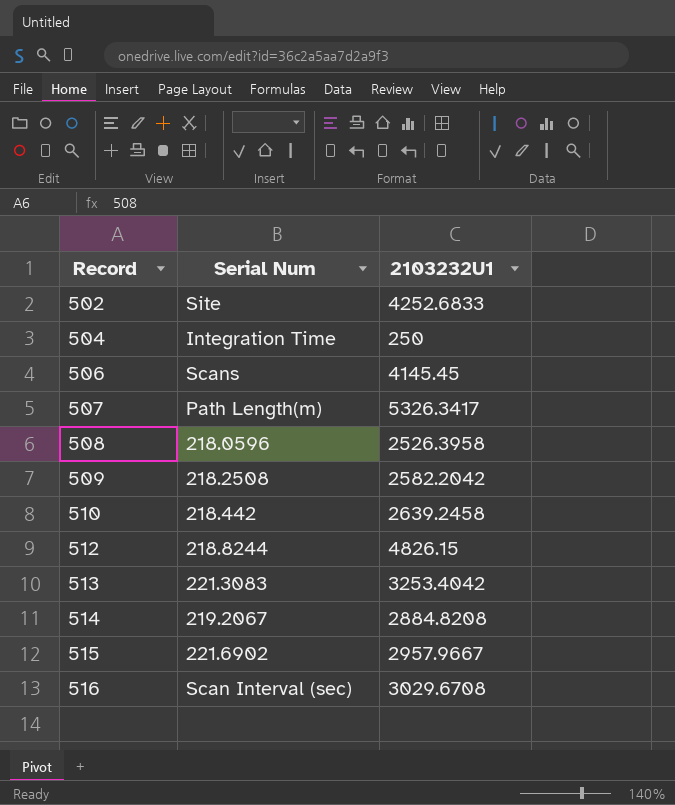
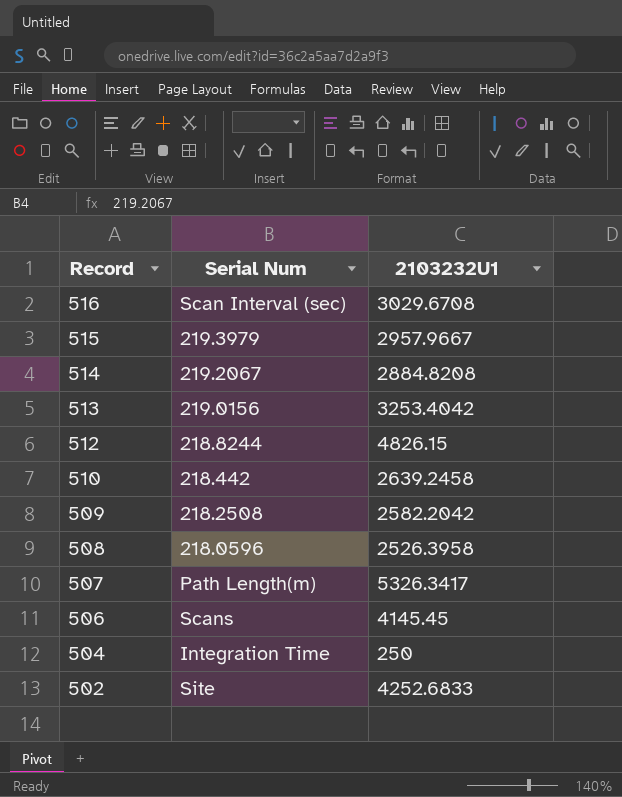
row order: Record ascending -> Record descending
515 | Serial Num: 221.6902 -> 219.3979
513 | Serial Num: 221.3083 -> 219.0156

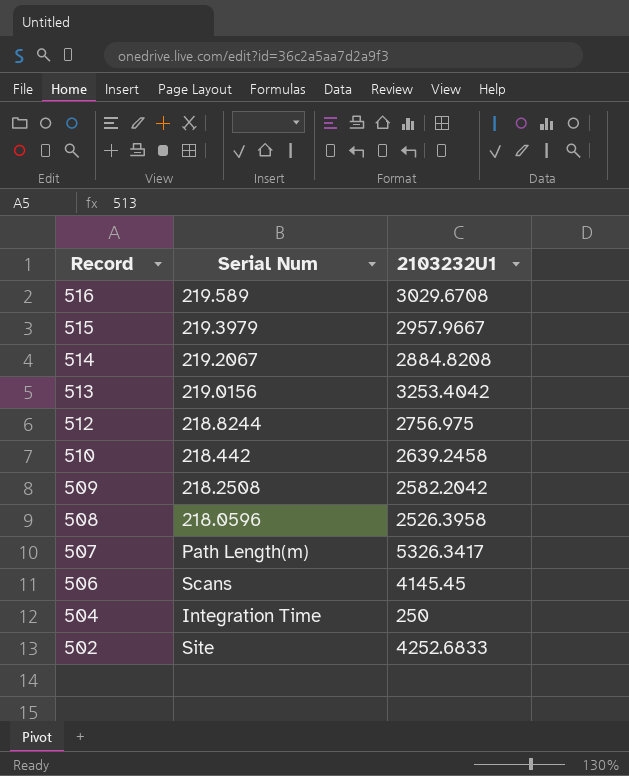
516 | Serial Num: Scan Interval (sec) -> 219.589
512 | 2103232U1: 4826.15 -> 2756.975

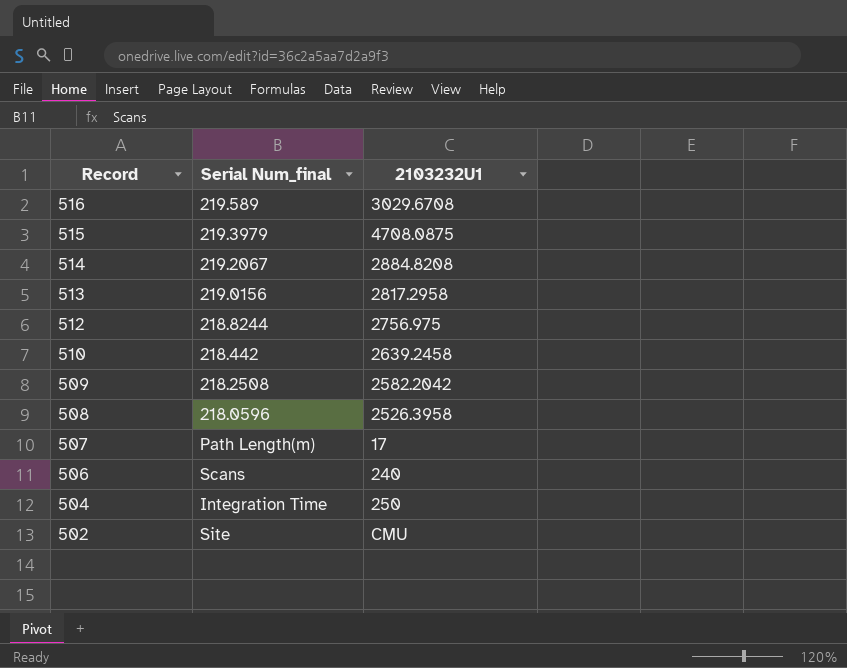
column name: Serial Num -> Serial Num_final
515 | 2103232U1: 2957.9667 -> 4708.0875
513 | 2103232U1: 3253.4042 -> 2817.2958
507 | 2103232U1: 5326.3417 -> 17
506 | 2103232U1: 4145.45 -> 240
502 | 2103232U1: 4252.6833 -> CMU

